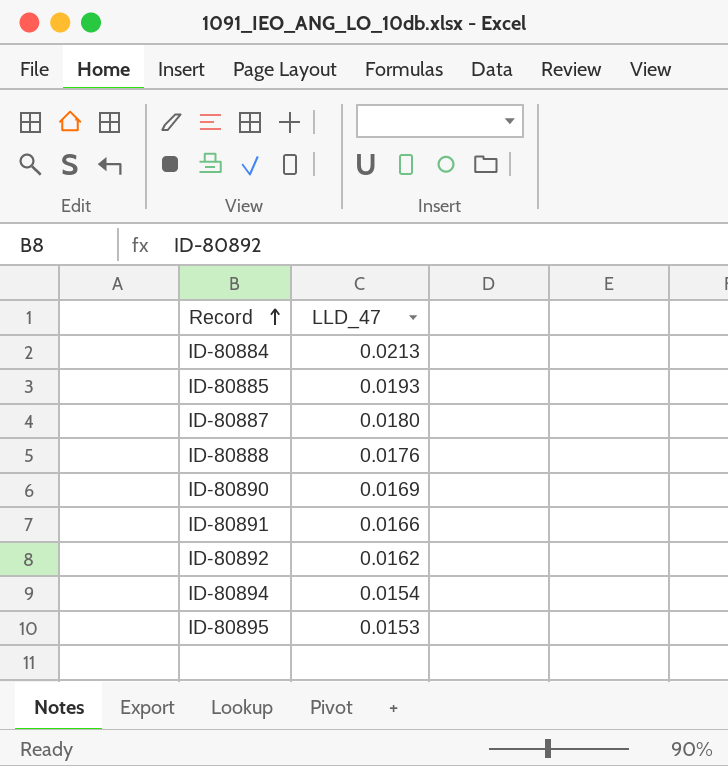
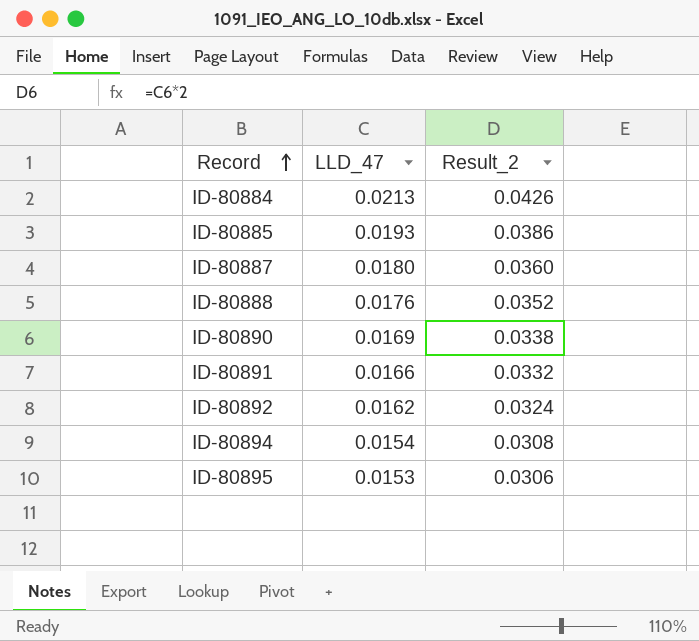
column Result_2 | formula: none -> [LLD_47] * 2

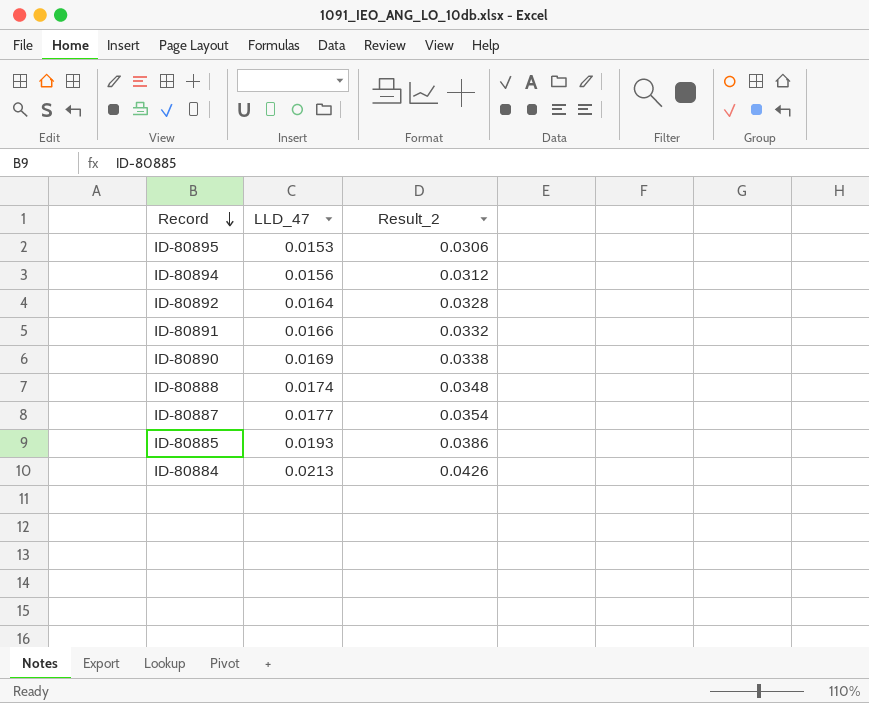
row order: Record ascending -> Record descending
ID-80894 | LLD_47: 0.0154 -> 0.0156
ID-80894 | Result_2: 0.0308 -> 0.0312
ID-80892 | LLD_47: 0.0162 -> 0.0164
ID-80892 | Result_2: 0.0324 -> 0.0328
ID-80888 | LLD_47: 0.0176 -> 0.0174
ID-80888 | Result_2: 0.0352 -> 0.0348
ID-80887 | LLD_47: 0.0180 -> 0.0177
ID-80887 | Result_2: 0.0360 -> 0.0354

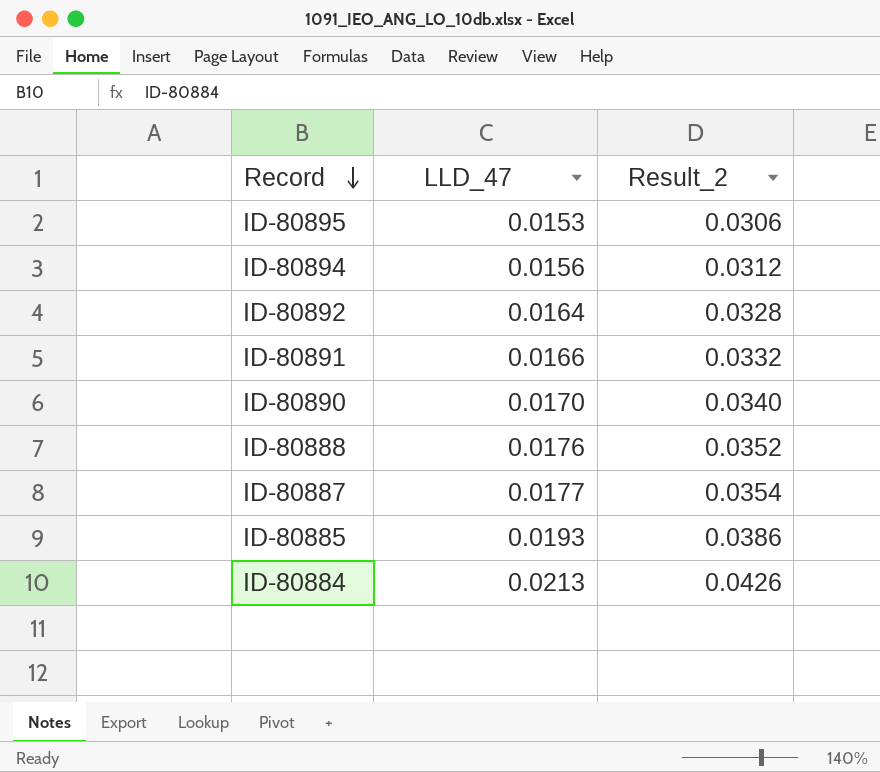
ID-80890 | LLD_47: 0.0169 -> 0.0170
ID-80890 | Result_2: 0.0338 -> 0.0340
ID-80888 | LLD_47: 0.0174 -> 0.0176
ID-80888 | Result_2: 0.0348 -> 0.0352

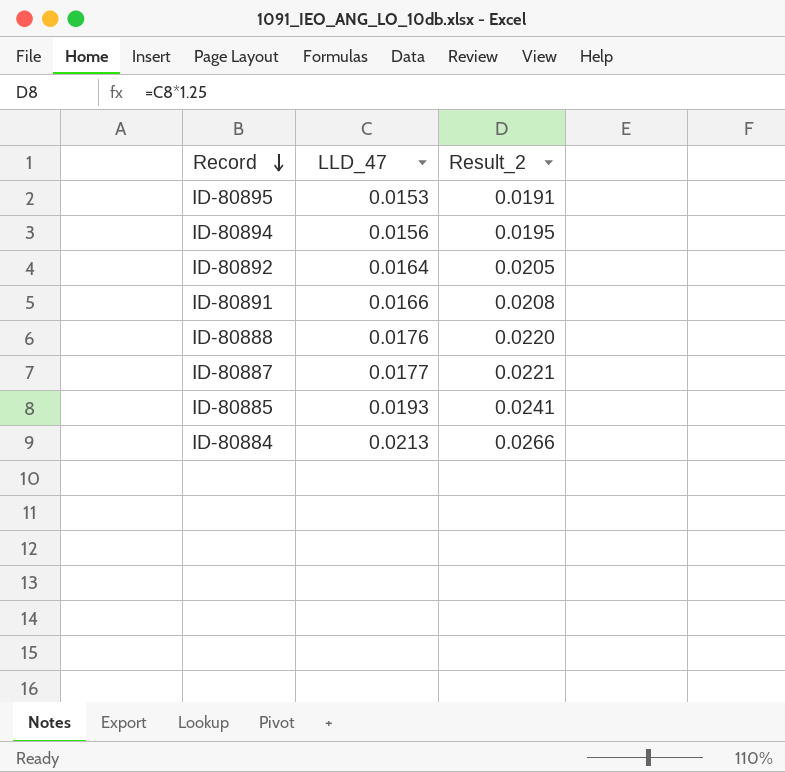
column Result_2 | formula: [LLD_47] * 2 -> [LLD_47] * 1.25
row ID-80890: 0.0170 | 0.0340 -> none

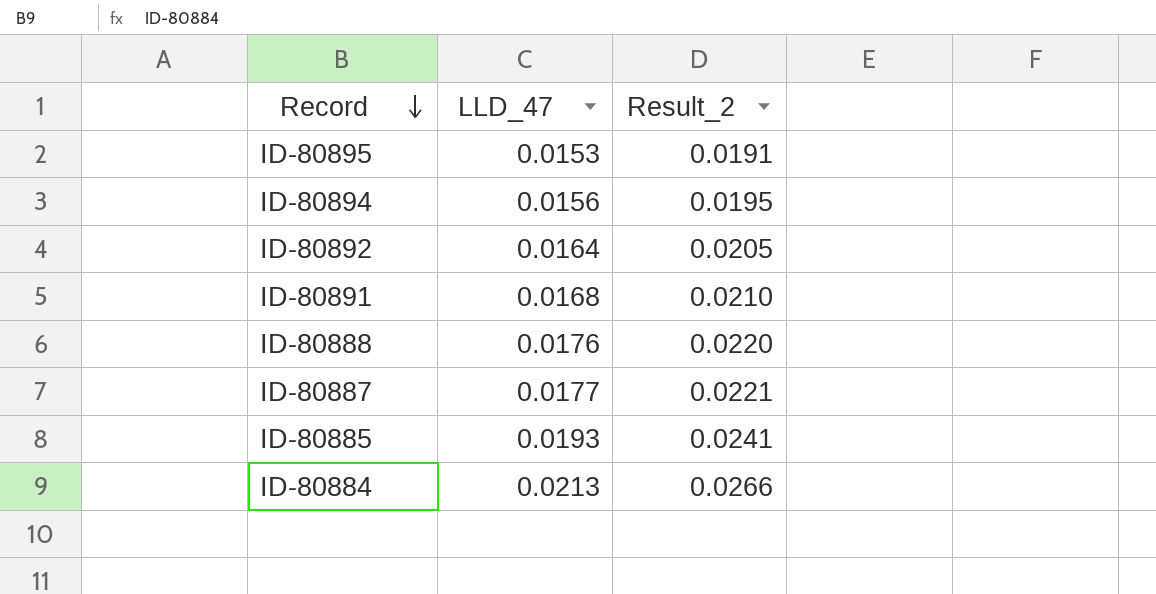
ID-80891 | LLD_47: 0.0166 -> 0.0168
ID-80891 | Result_2: 0.0208 -> 0.0210

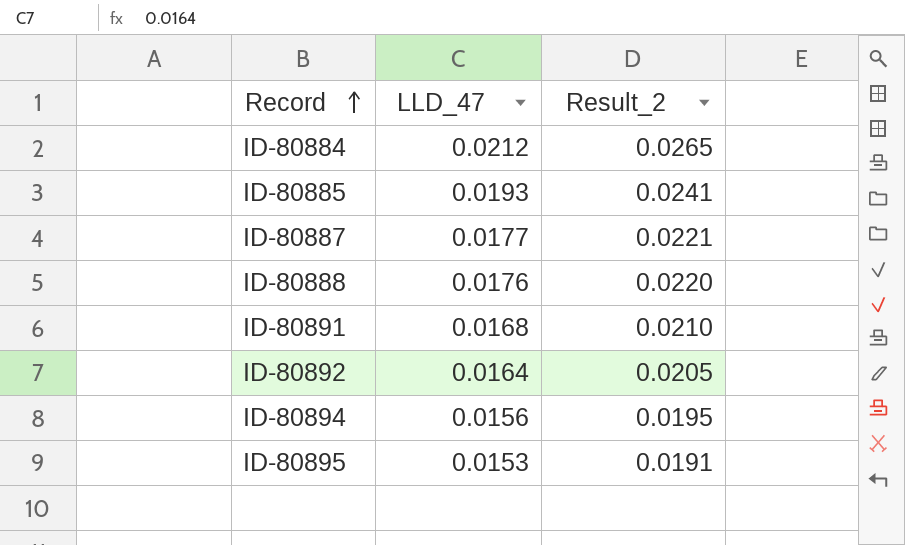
row order: Record descending -> Record ascending
ID-80884 | LLD_47: 0.0213 -> 0.0212
ID-80884 | Result_2: 0.0266 -> 0.0265

